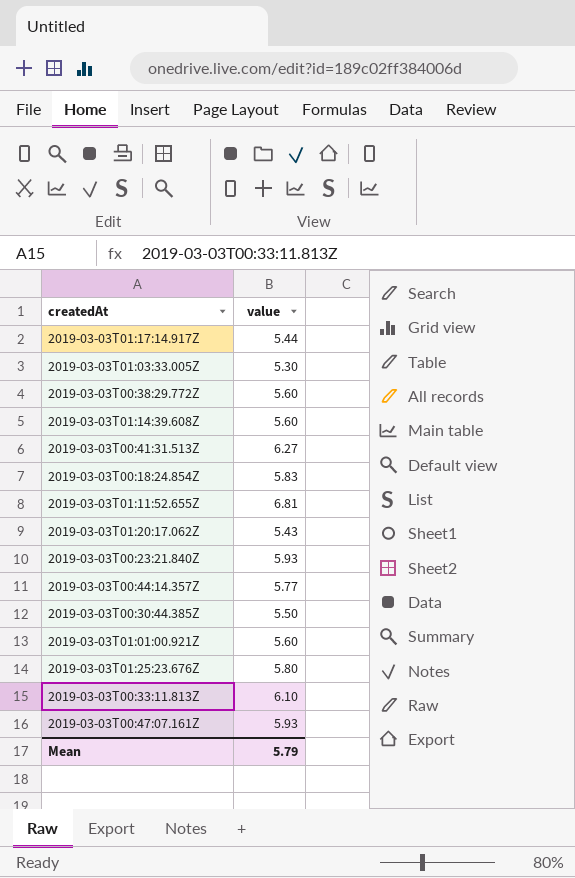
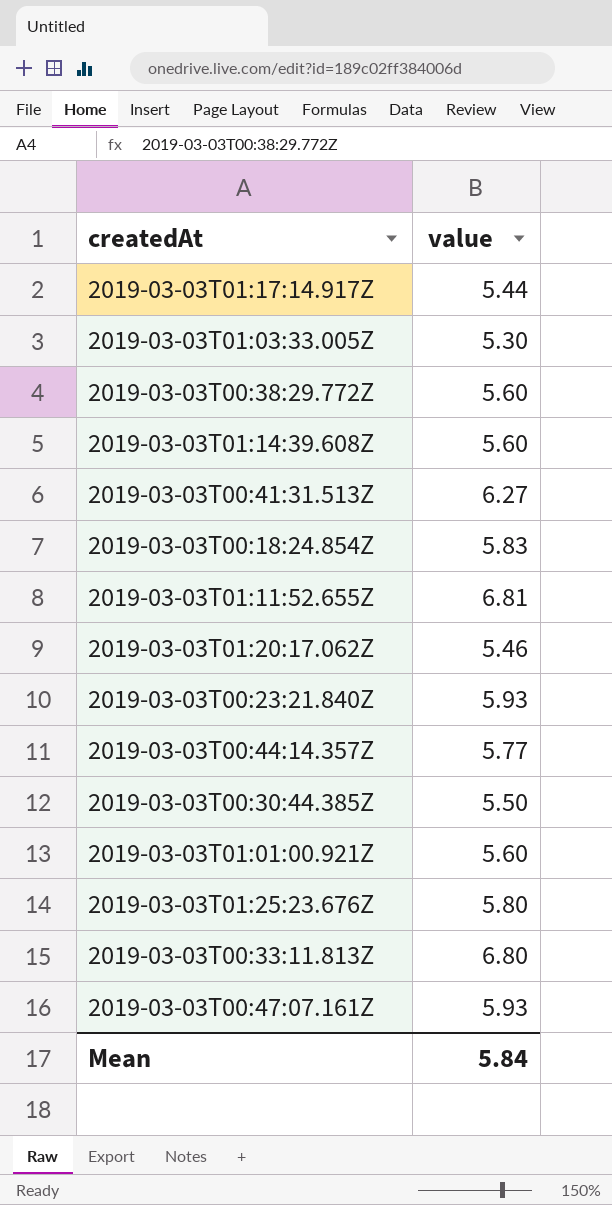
2019-03-03T01:20:17.062Z | value: 5.43 -> 5.46
2019-03-03T00:33:11.813Z | value: 6.10 -> 6.80
Mean | value: 5.79 -> 5.84

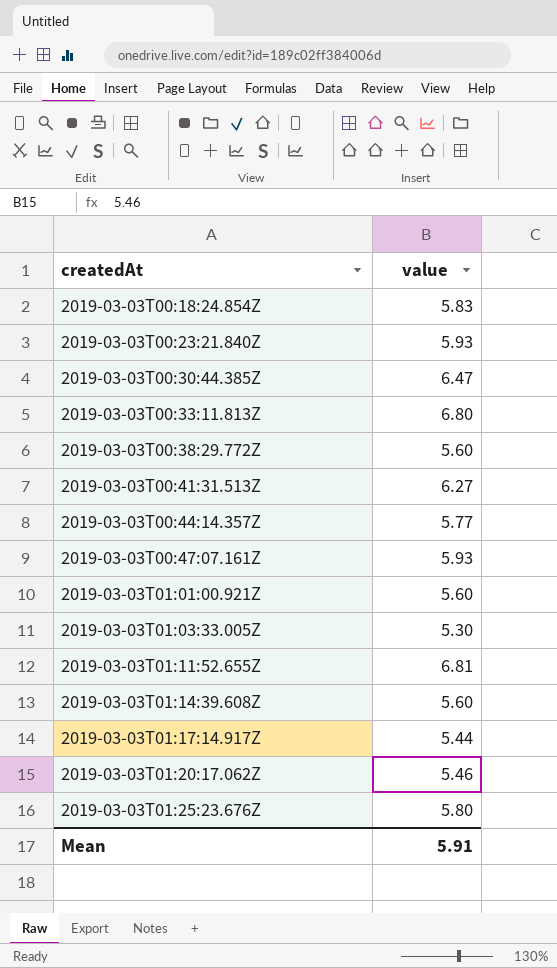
row order: none -> createdAt ascending
2019-03-03T00:30:44.385Z | value: 5.50 -> 6.47
Mean | value: 5.84 -> 5.91

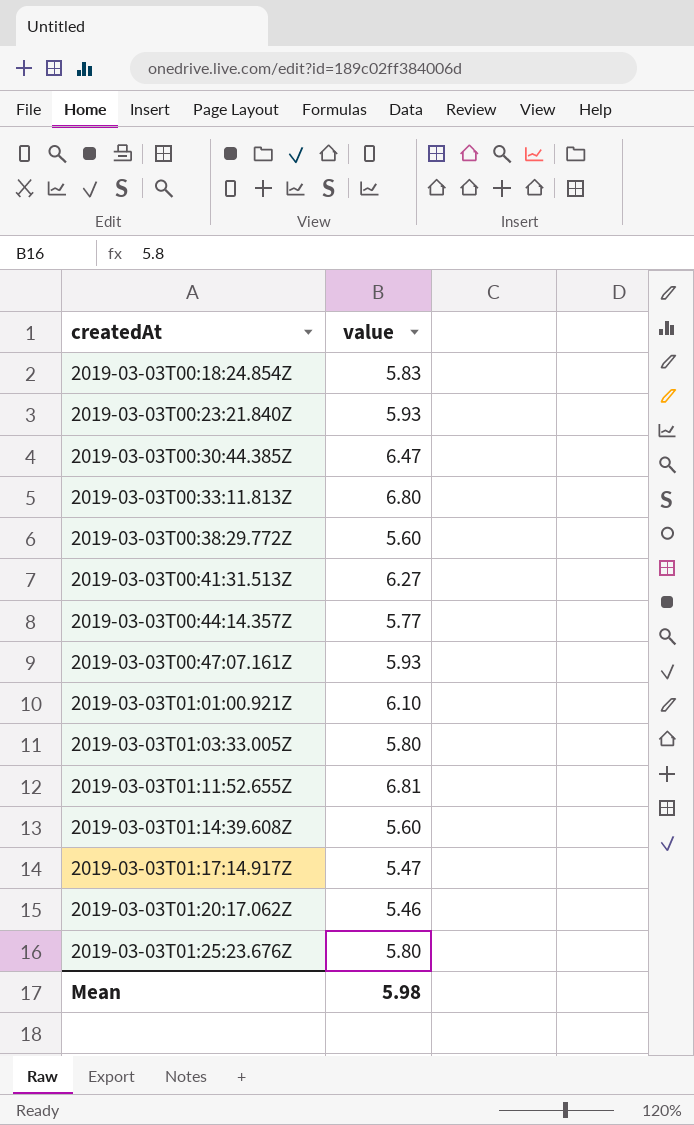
2019-03-03T01:01:00.921Z | value: 5.60 -> 6.10
2019-03-03T01:03:33.005Z | value: 5.30 -> 5.80
2019-03-03T01:17:14.917Z | value: 5.44 -> 5.47
Mean | value: 5.91 -> 5.98

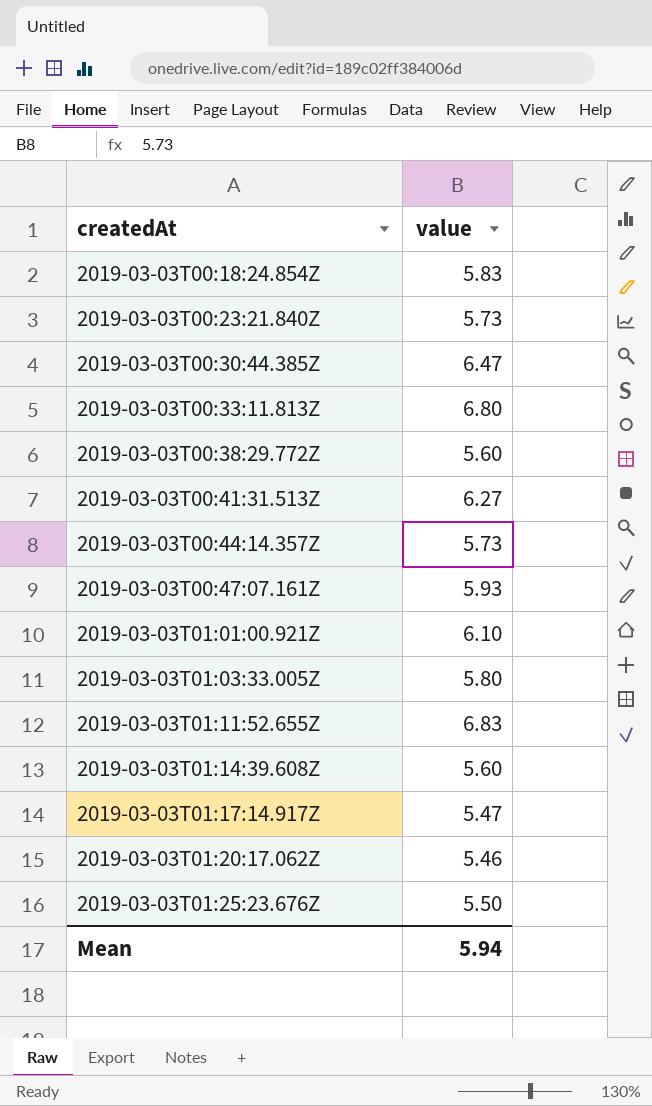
2019-03-03T00:23:21.840Z | value: 5.93 -> 5.73
2019-03-03T00:44:14.357Z | value: 5.77 -> 5.73
2019-03-03T01:11:52.655Z | value: 6.81 -> 6.83
2019-03-03T01:25:23.676Z | value: 5.80 -> 5.50
Mean | value: 5.98 -> 5.94

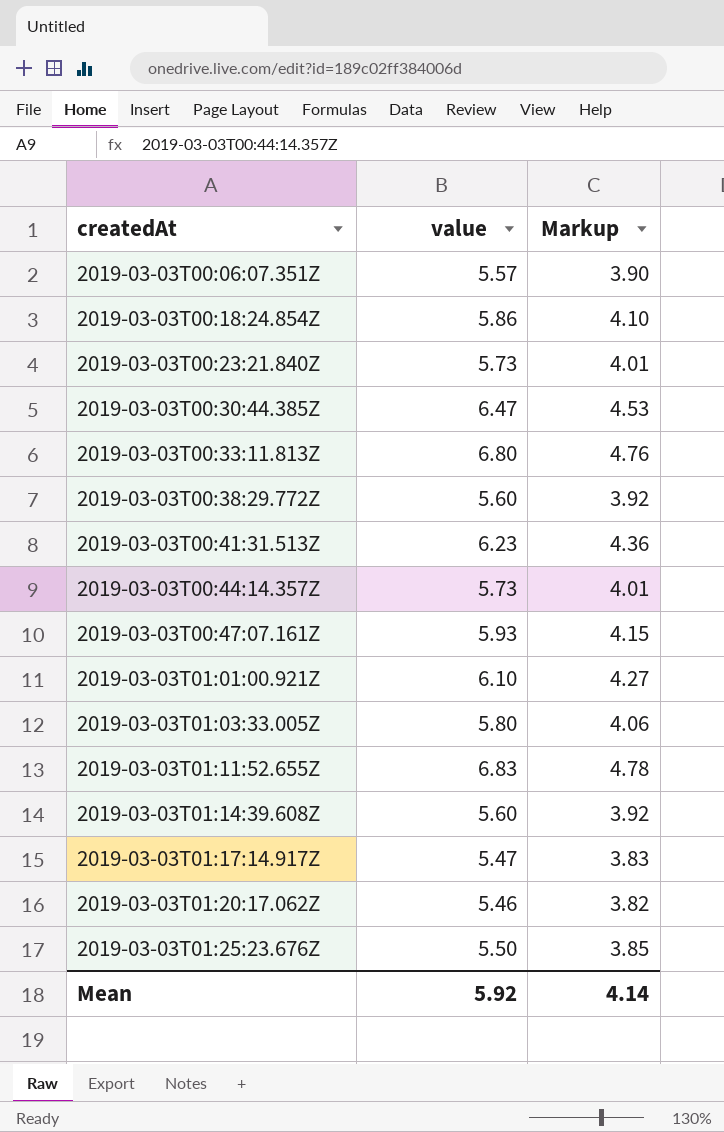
column Markup | formula: none -> [value] * 0.7
row 2019-03-03T00:06:07.351Z: none -> 5.57 | 3.90
2019-03-03T00:18:24.854Z | value: 5.83 -> 5.86
2019-03-03T00:41:31.513Z | value: 6.27 -> 6.23
Mean | value: 5.94 -> 5.92

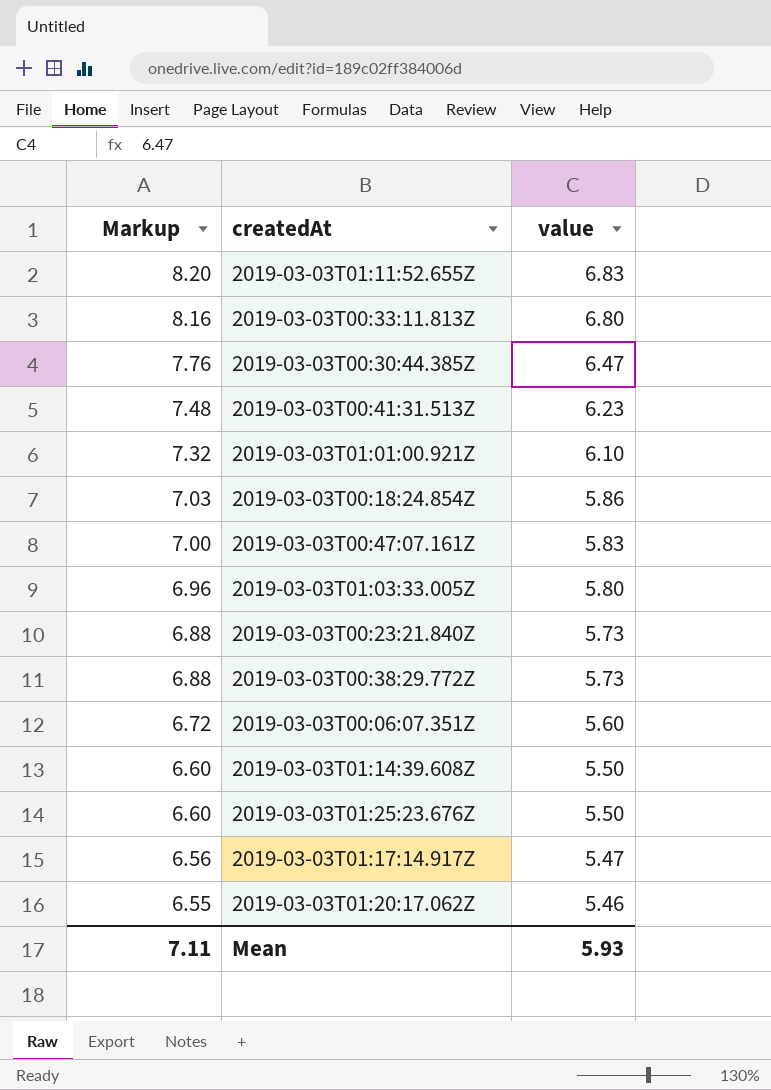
row order: createdAt ascending -> Markup descending
column Markup | formula: [value] * 0.7 -> [value] * 1.2
column Markup | position: 3 -> 1
row 2019-03-03T00:44:14.357Z: 5.73 | 4.01 -> none
2019-03-03T00:47:07.161Z | value: 5.93 -> 5.83
2019-03-03T00:38:29.772Z | value: 5.60 -> 5.73
2019-03-03T00:06:07.351Z | value: 5.57 -> 5.60
2019-03-03T01:14:39.608Z | value: 5.60 -> 5.50
Mean | Markup: 4.14 -> 7.11
Mean | value: 5.92 -> 5.93

